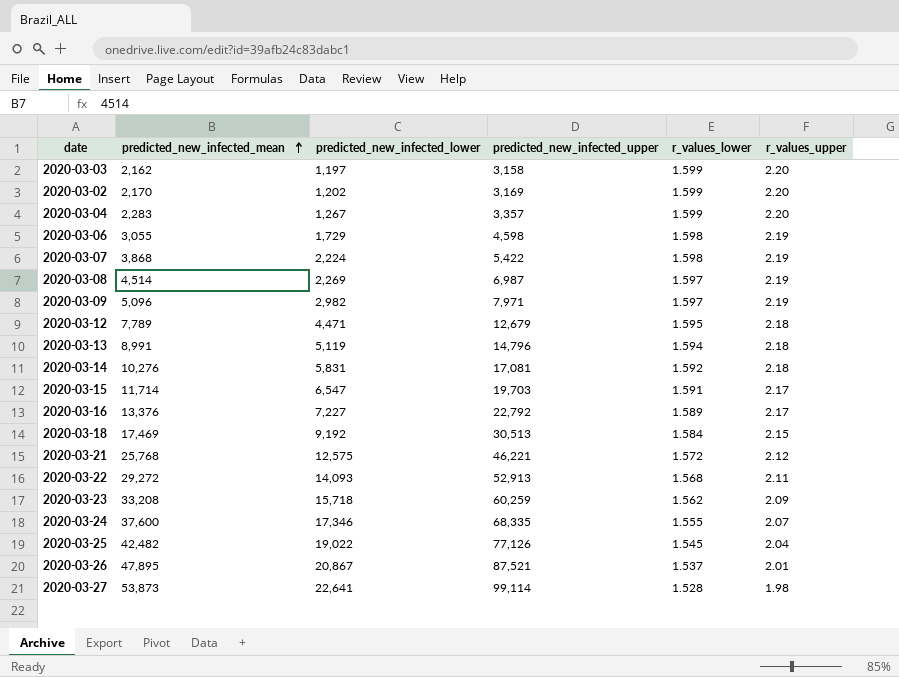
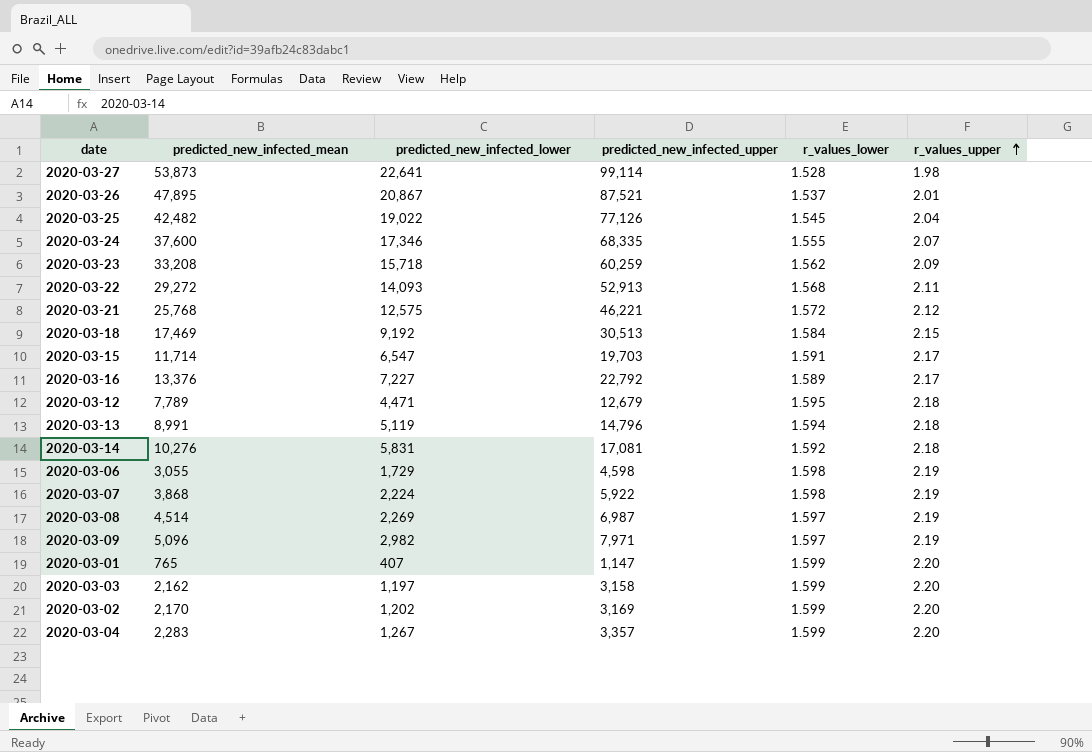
row order: predicted_new_infected_mean ascending -> r_values_upper ascending
2020-03-07 | predicted_new_infected_upper: 5,422 -> 5,922
row 2020-03-01: none -> 765 | 407 | 1,147 | 1.599 | 2.20

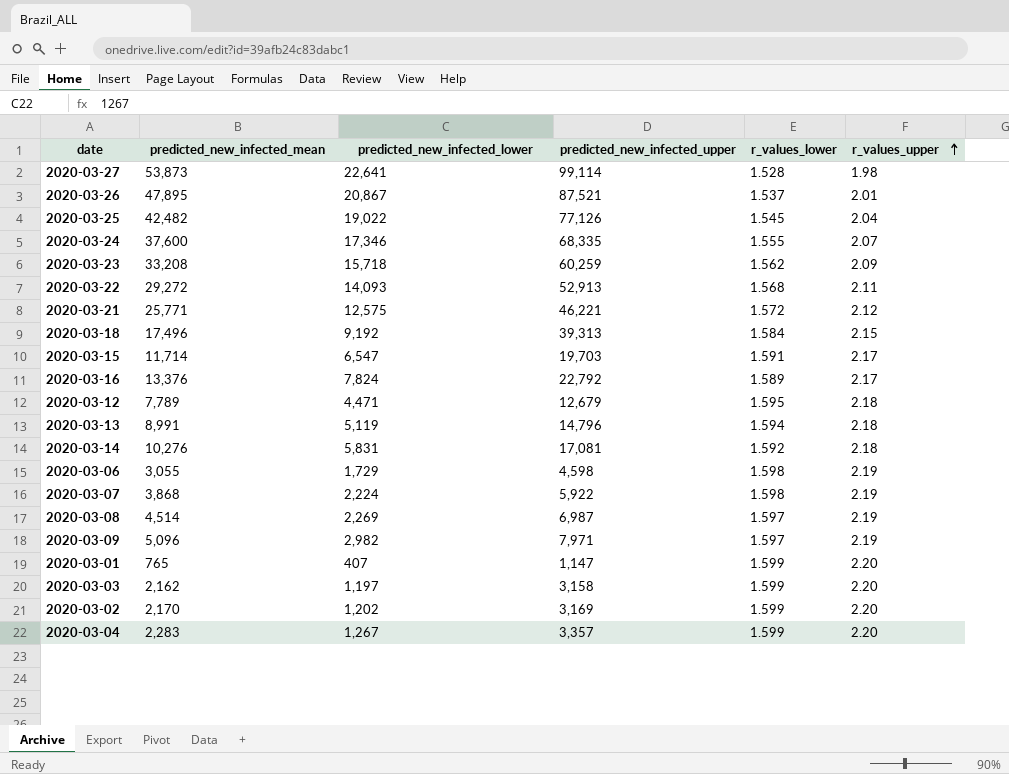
2020-03-21 | predicted_new_infected_mean: 25,768 -> 25,771
2020-03-18 | predicted_new_infected_mean: 17,469 -> 17,496
2020-03-18 | predicted_new_infected_upper: 30,513 -> 39,313
2020-03-16 | predicted_new_infected_lower: 7,227 -> 7,824

